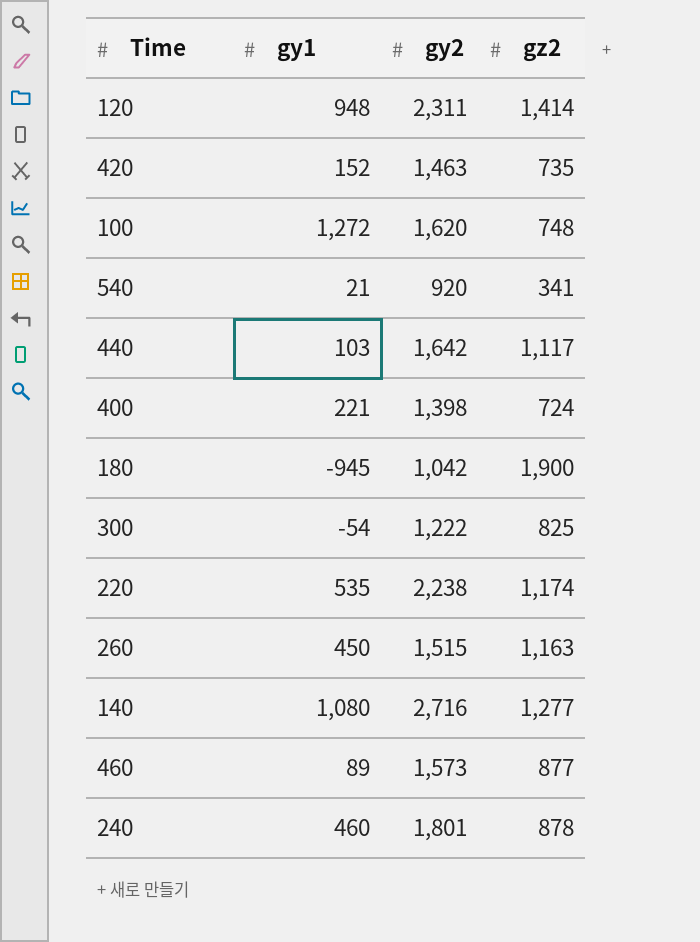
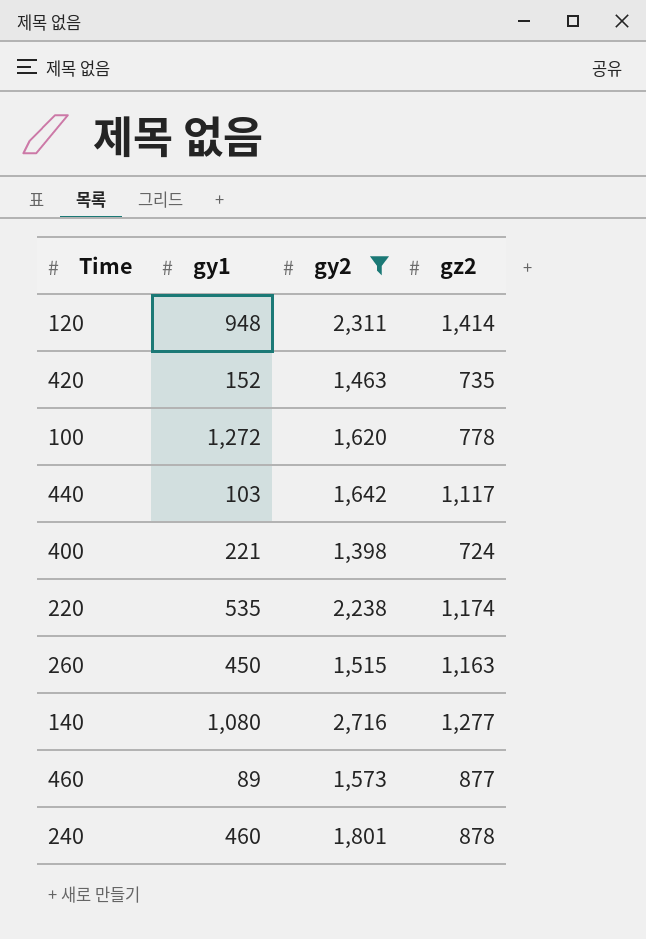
filter: none -> gy2 >= 1,398
100 | gz2: 748 -> 778

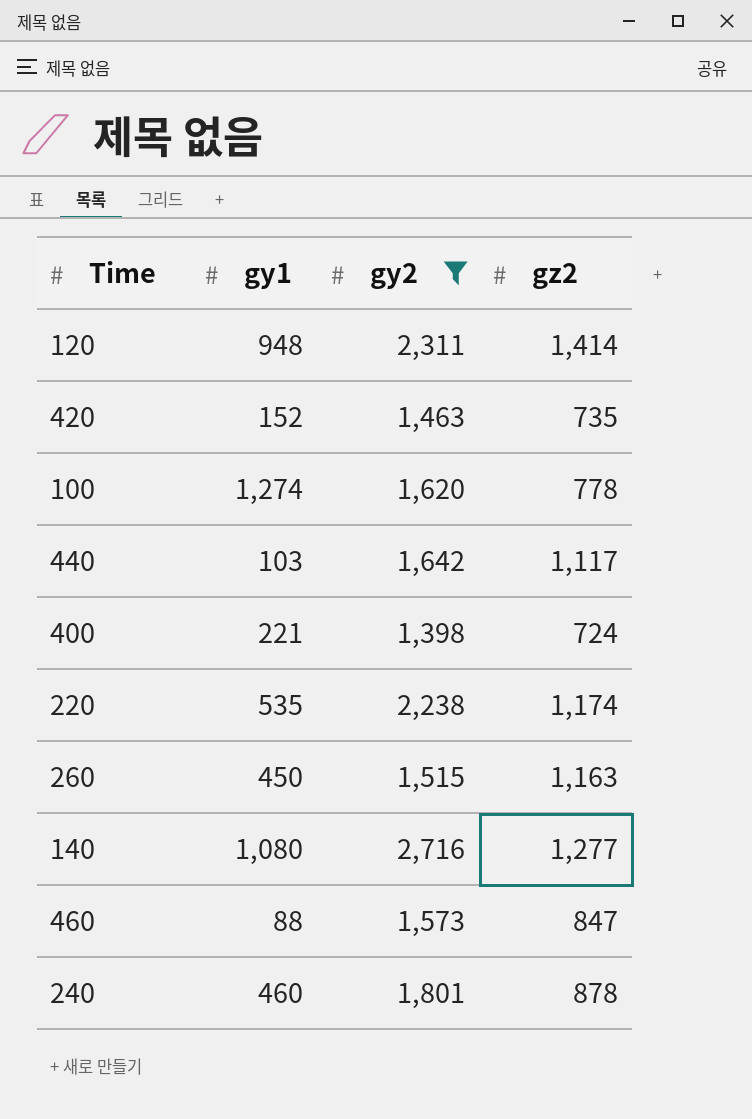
100 | gy1: 1,272 -> 1,274
460 | gy1: 89 -> 88
460 | gz2: 877 -> 847

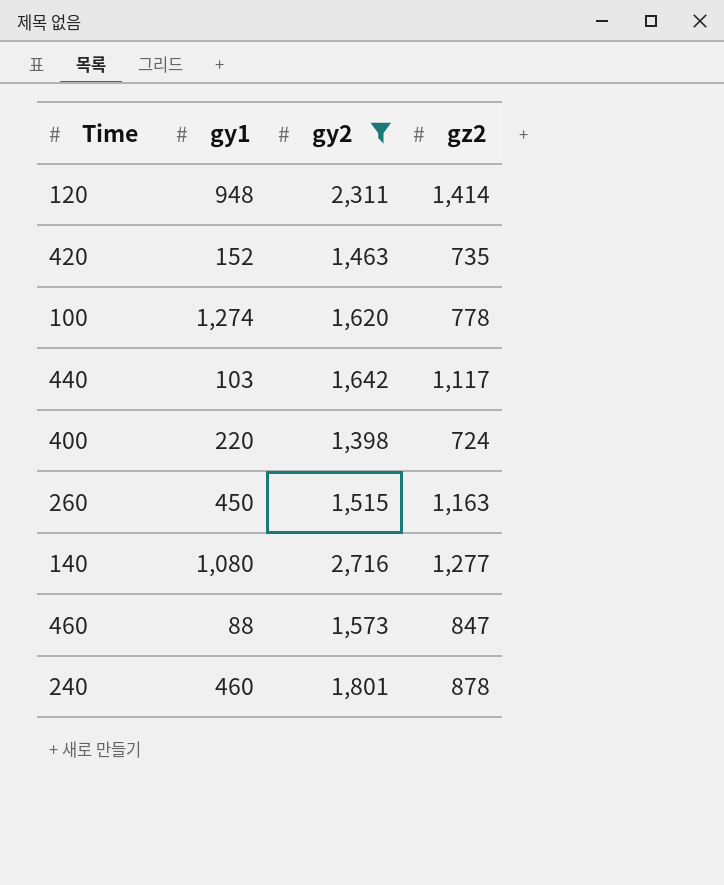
row 220: 535 | 2,238 | 1,174 -> none
400 | gy1: 221 -> 220

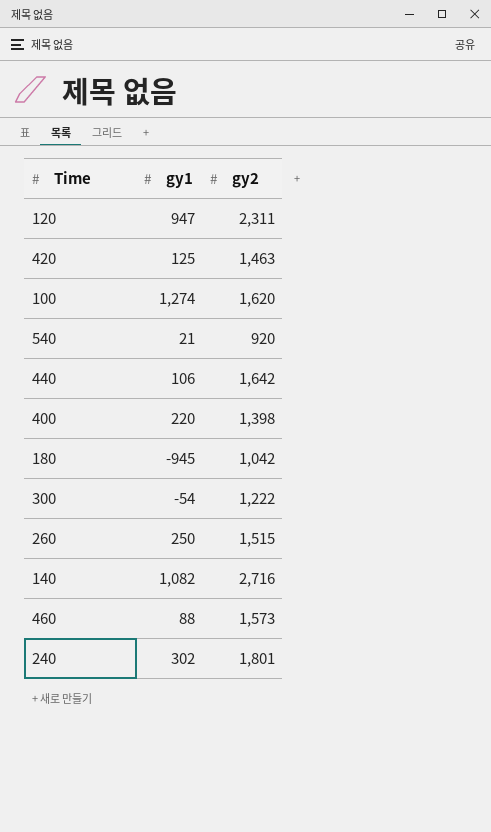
filter: gy2 >= 1,398 -> none
column gz2 | position: 4 -> none
120 | gy1: 948 -> 947
420 | gy1: 152 -> 125
440 | gy1: 103 -> 106
260 | gy1: 450 -> 250
140 | gy1: 1,080 -> 1,082
240 | gy1: 460 -> 302

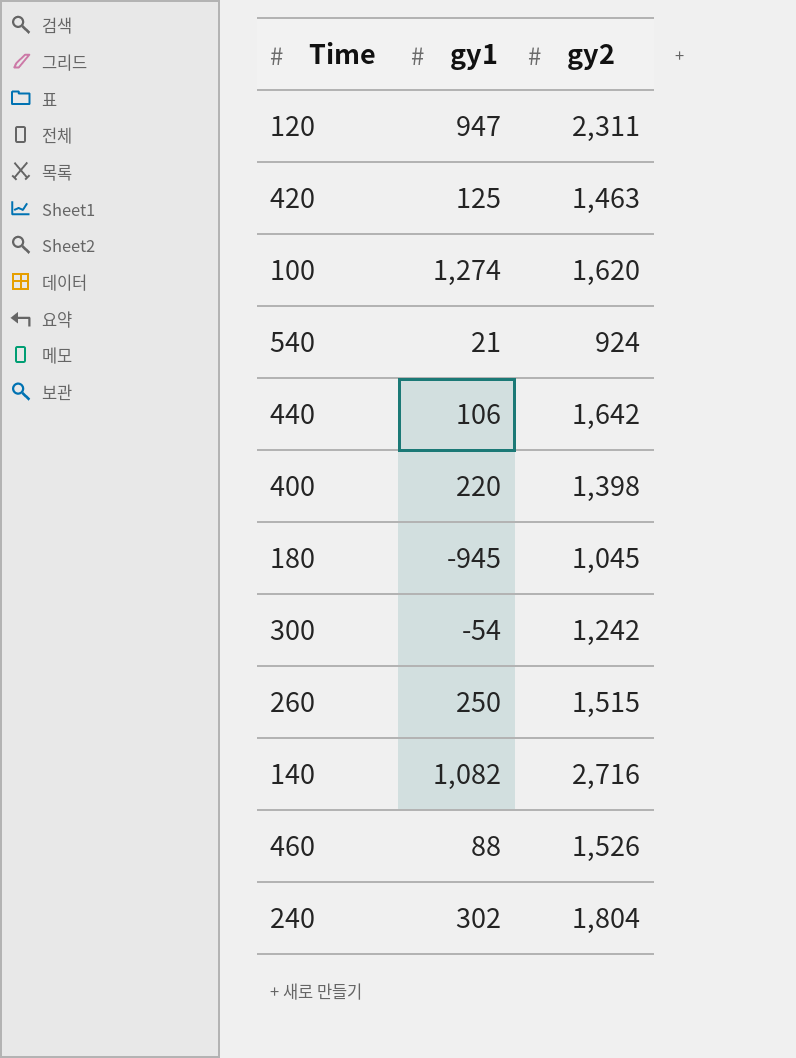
540 | gy2: 920 -> 924
180 | gy2: 1,042 -> 1,045
300 | gy2: 1,222 -> 1,242
460 | gy2: 1,573 -> 1,526
240 | gy2: 1,801 -> 1,804

